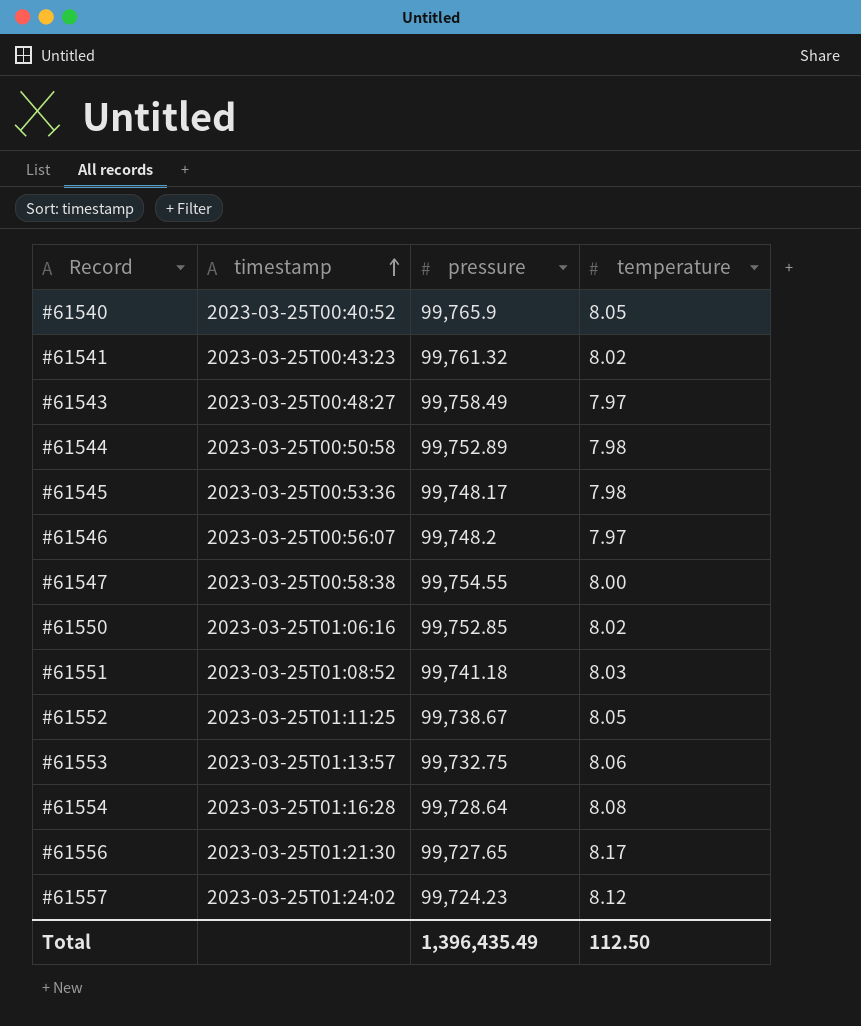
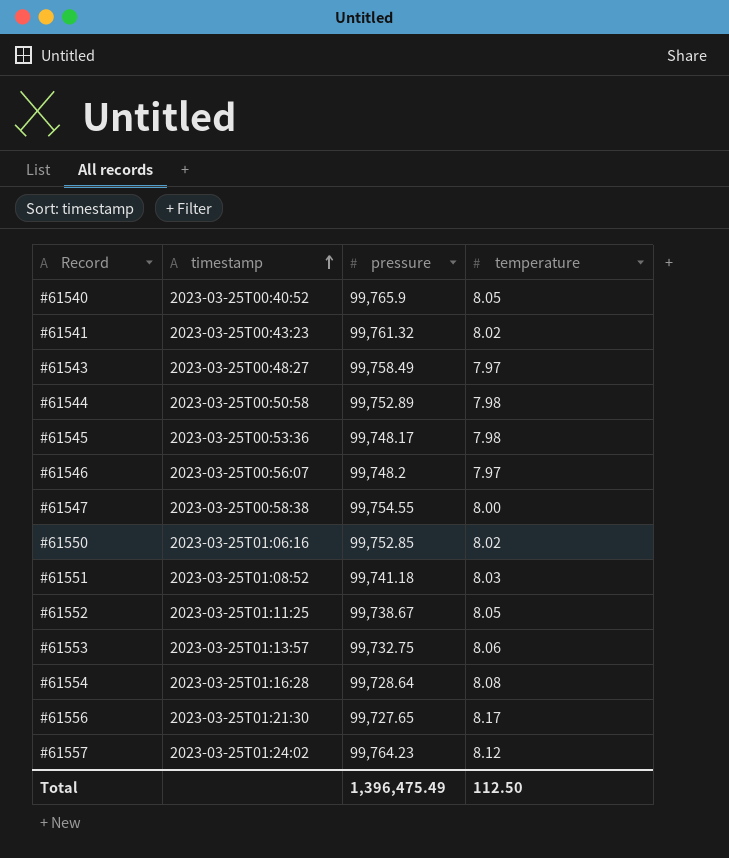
#61557 | pressure: 99,724.23 -> 99,764.23
Total | pressure: 1,396,435.49 -> 1,396,475.49

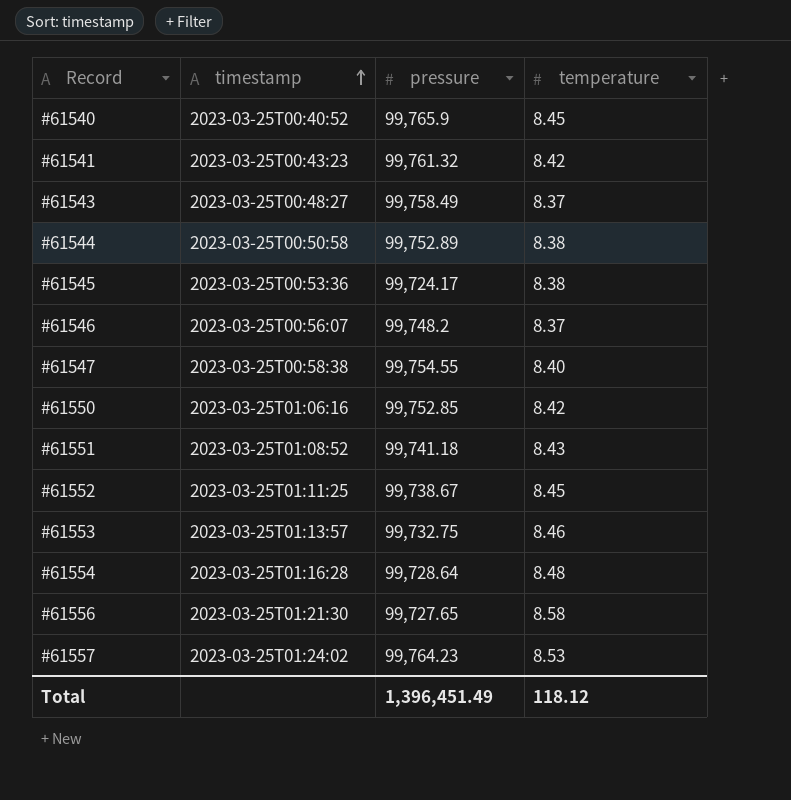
#61540 | temperature: 8.05 -> 8.45
#61541 | temperature: 8.02 -> 8.42
#61543 | temperature: 7.97 -> 8.37
#61544 | temperature: 7.98 -> 8.38
#61545 | pressure: 99,748.17 -> 99,724.17
#61545 | temperature: 7.98 -> 8.38
#61546 | temperature: 7.97 -> 8.37
#61547 | temperature: 8.00 -> 8.40
#61550 | temperature: 8.02 -> 8.42
#61551 | temperature: 8.03 -> 8.43
#61552 | temperature: 8.05 -> 8.45
#61553 | temperature: 8.06 -> 8.46
#61554 | temperature: 8.08 -> 8.48
#61556 | temperature: 8.17 -> 8.58
#61557 | temperature: 8.12 -> 8.53
Total | pressure: 1,396,475.49 -> 1,396,451.49
Total | temperature: 112.50 -> 118.12

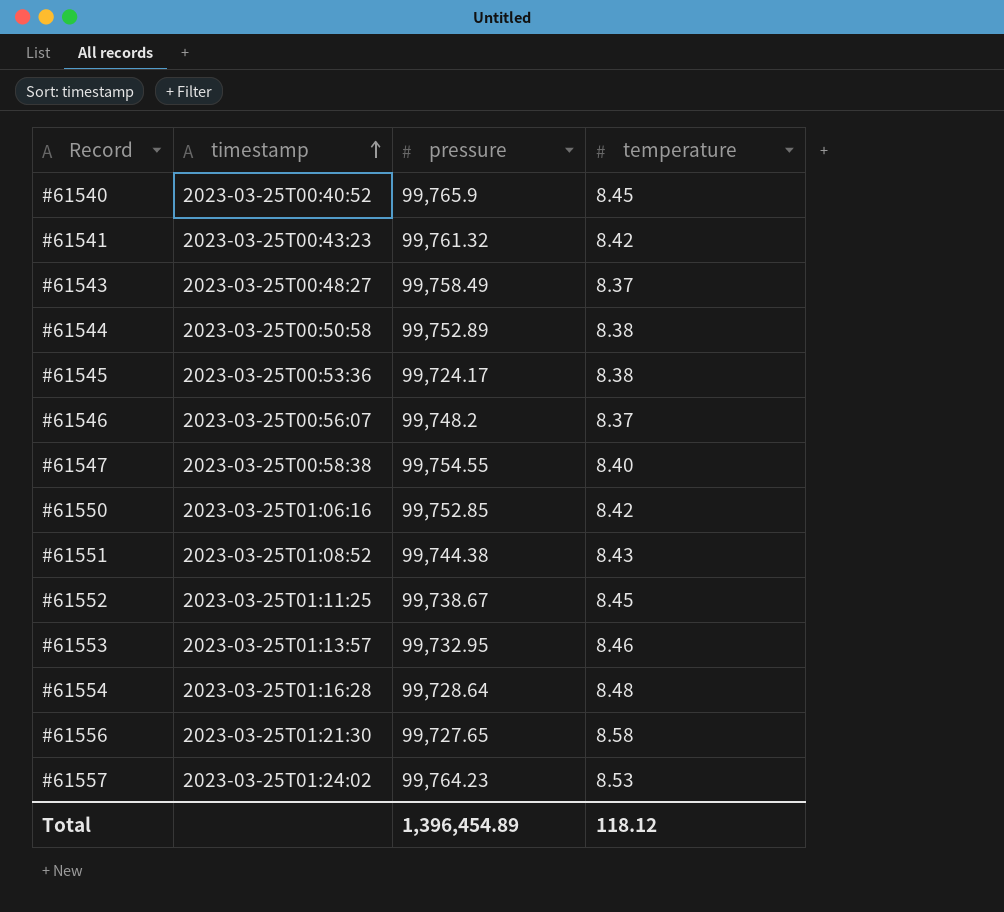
#61551 | pressure: 99,741.18 -> 99,744.38
#61553 | pressure: 99,732.75 -> 99,732.95
Total | pressure: 1,396,451.49 -> 1,396,454.89

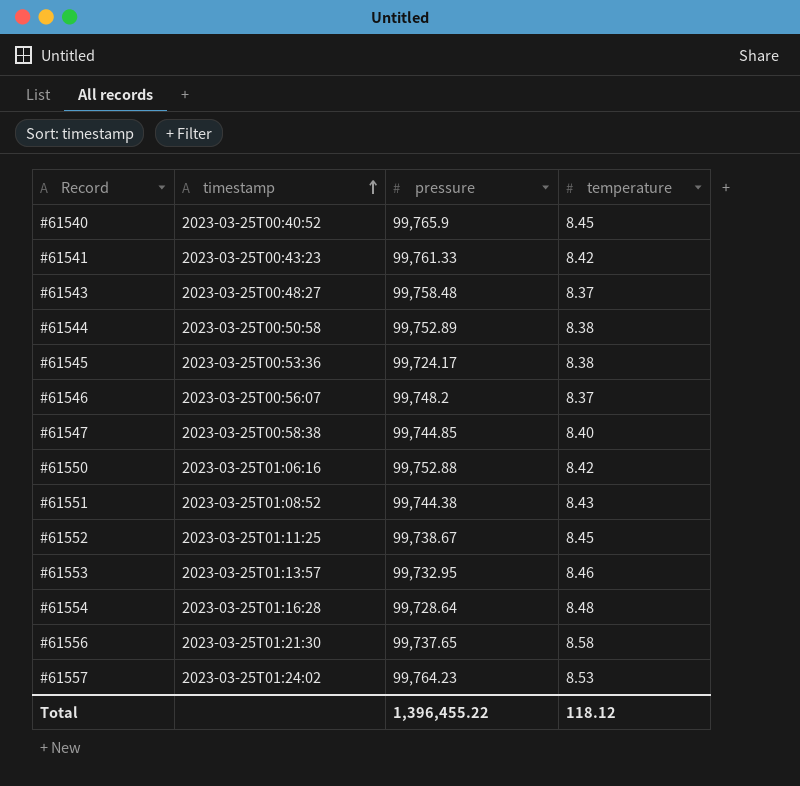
#61541 | pressure: 99,761.32 -> 99,761.33
#61543 | pressure: 99,758.49 -> 99,758.48
#61547 | pressure: 99,754.55 -> 99,744.85
#61550 | pressure: 99,752.85 -> 99,752.88
#61556 | pressure: 99,727.65 -> 99,737.65
Total | pressure: 1,396,454.89 -> 1,396,455.22

